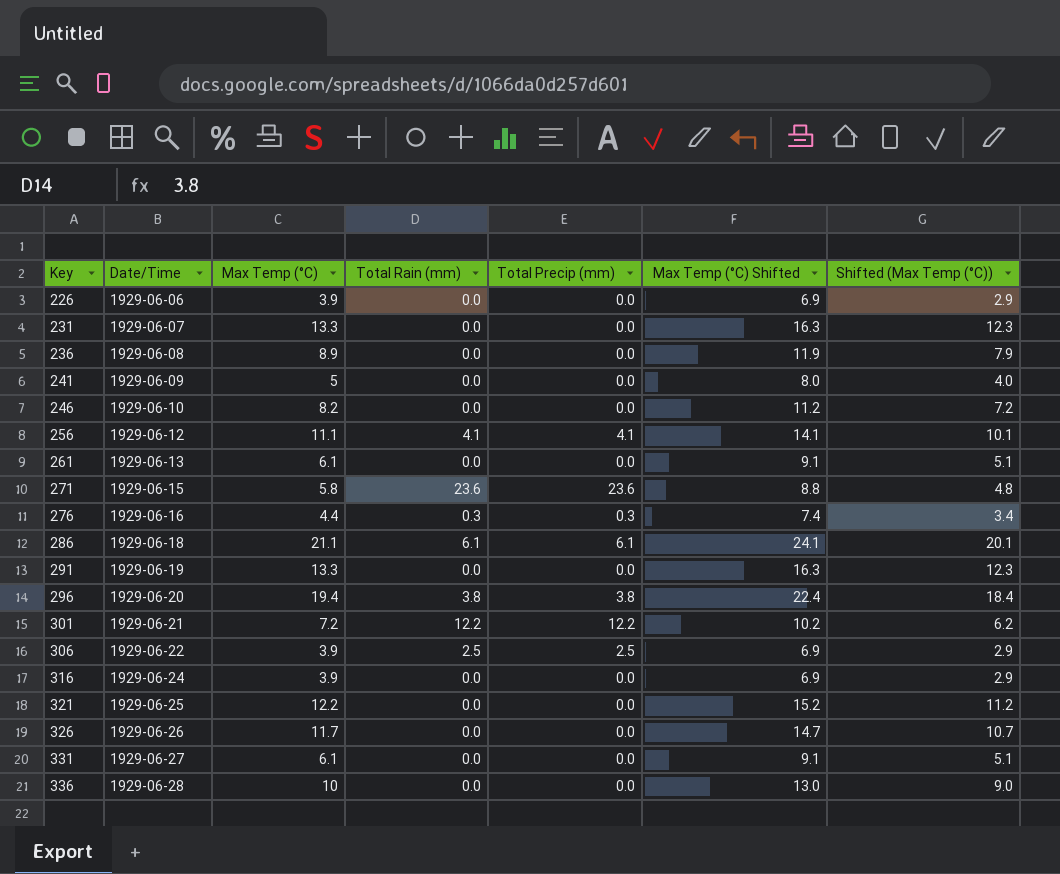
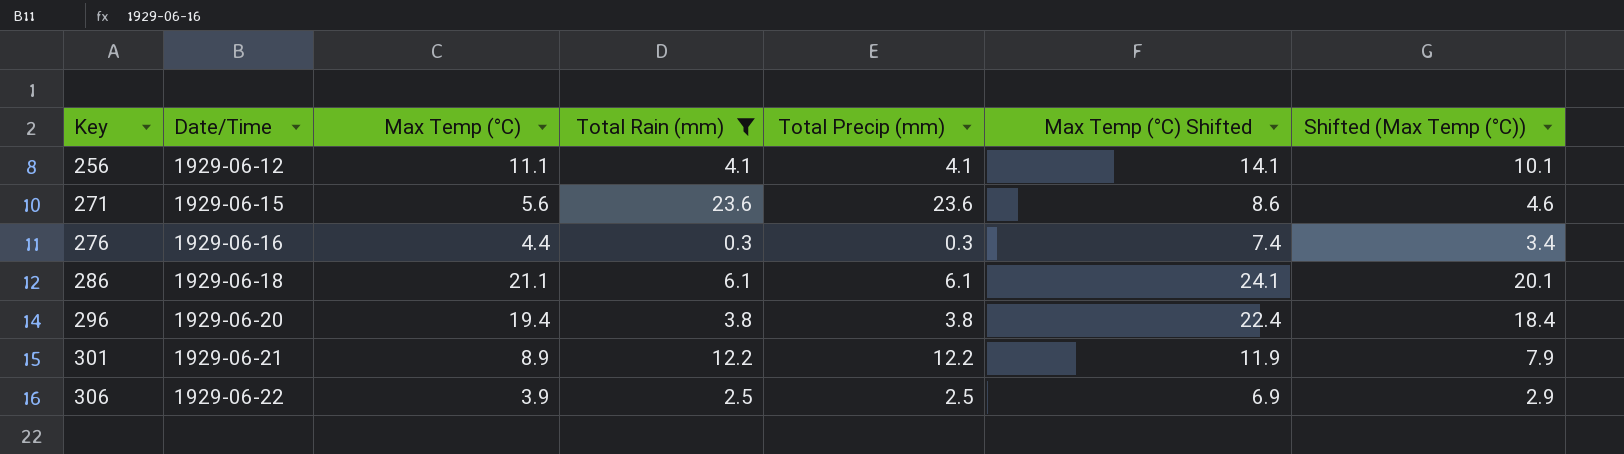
filter: none -> Total Rain (mm) != 0.0
271 | Max Temp (°C): 5.8 -> 5.6
271 | Max Temp (°C) Shifted: 8.8 -> 8.6
271 | Shifted (Max Temp (°C)): 4.8 -> 4.6
301 | Max Temp (°C): 7.2 -> 8.9
301 | Max Temp (°C) Shifted: 10.2 -> 11.9
301 | Shifted (Max Temp (°C)): 6.2 -> 7.9

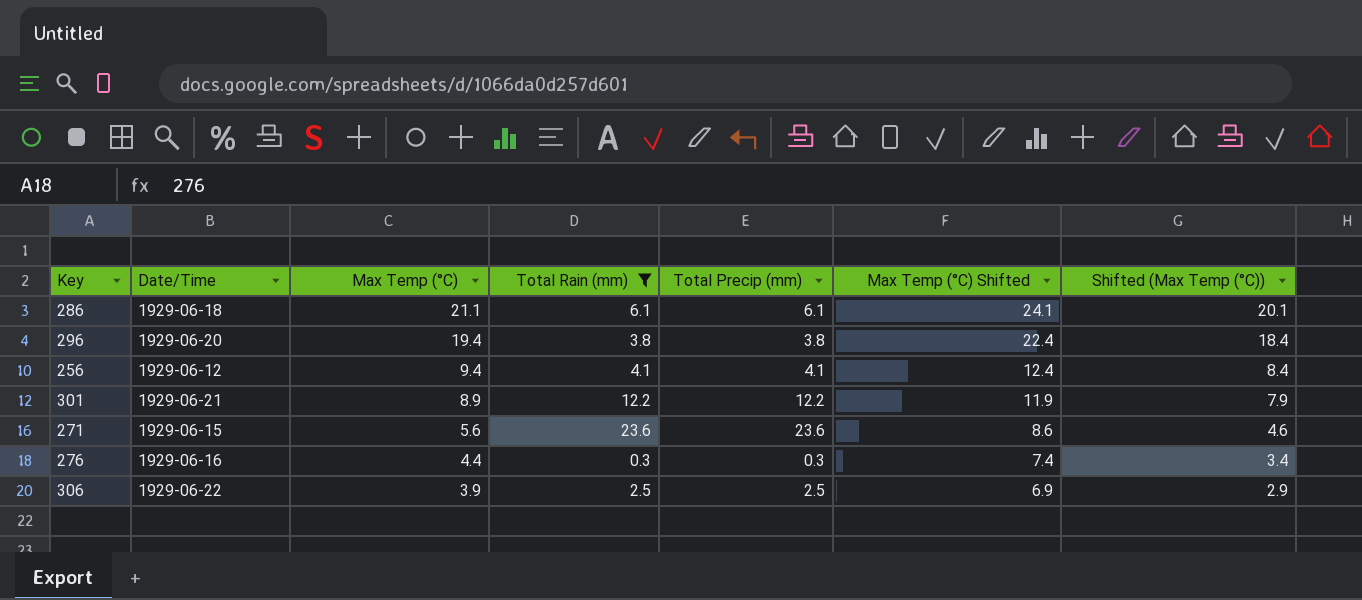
row order: Key ascending -> Max Temp (°C) descending
256 | Max Temp (°C): 11.1 -> 9.4
256 | Max Temp (°C) Shifted: 14.1 -> 12.4
256 | Shifted (Max Temp (°C)): 10.1 -> 8.4

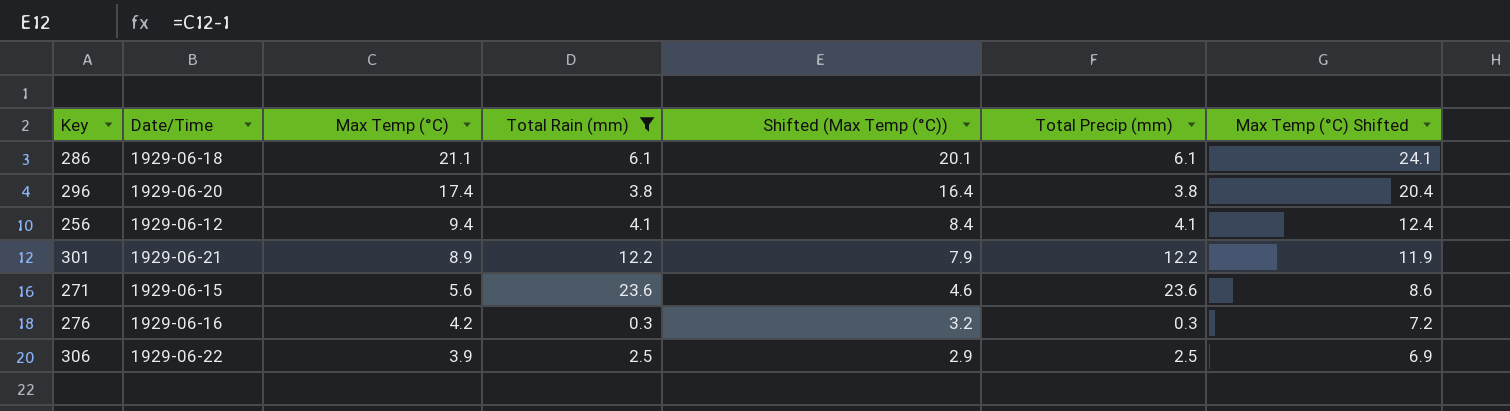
column Shifted (Max Temp (°C)) | position: 7 -> 5
296 | Max Temp (°C): 19.4 -> 17.4
296 | Shifted (Max Temp (°C)): 18.4 -> 16.4
296 | Max Temp (°C) Shifted: 22.4 -> 20.4
276 | Max Temp (°C): 4.4 -> 4.2
276 | Shifted (Max Temp (°C)): 3.4 -> 3.2
276 | Max Temp (°C) Shifted: 7.4 -> 7.2

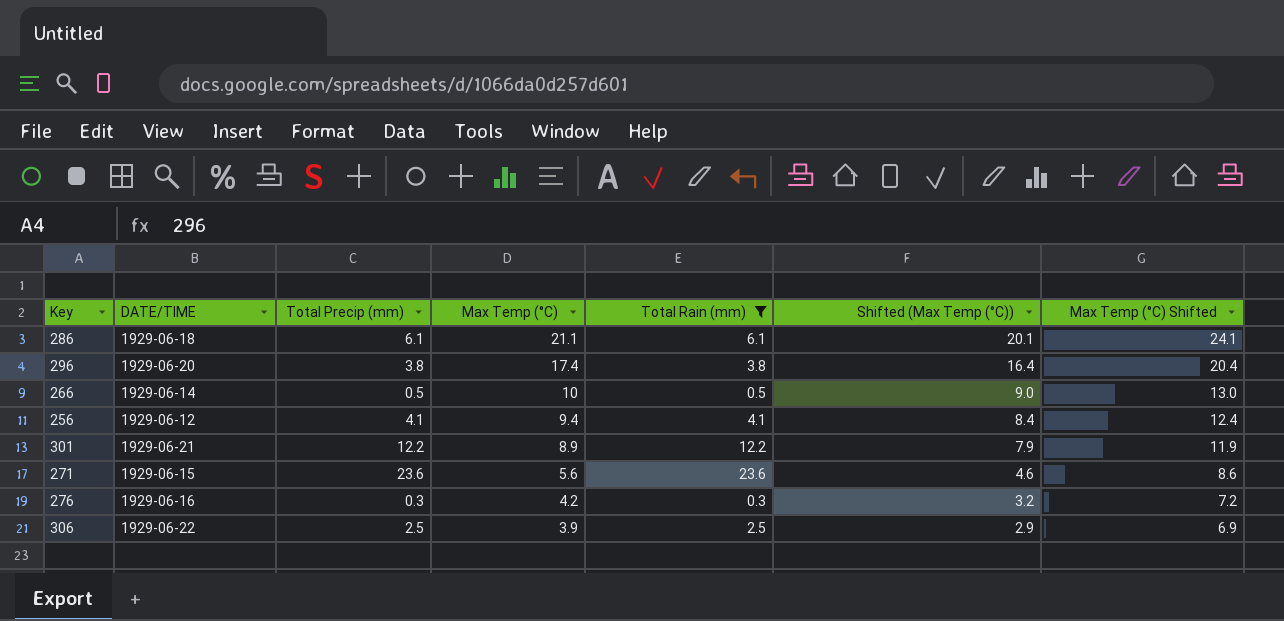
column name: Date/Time -> DATE/TIME
column Total Precip (mm) | position: 6 -> 3
row 266: none -> 1929-06-14 | 0.5 | 10 | 0.5 | 9.0 | 13.0

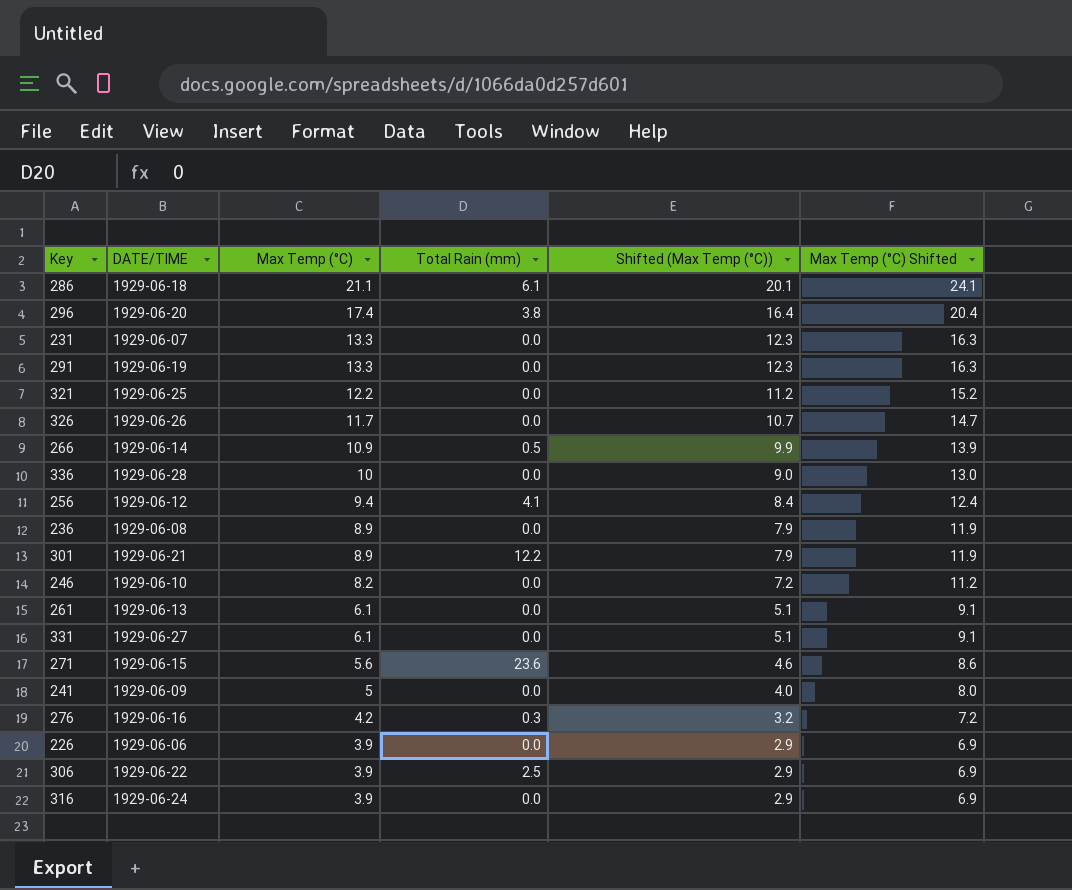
filter: Total Rain (mm) != 0.0 -> none
column Total Precip (mm) | position: 3 -> none
266 | Max Temp (°C): 10 -> 10.9
266 | Shifted (Max Temp (°C)): 9.0 -> 9.9
266 | Max Temp (°C) Shifted: 13.0 -> 13.9

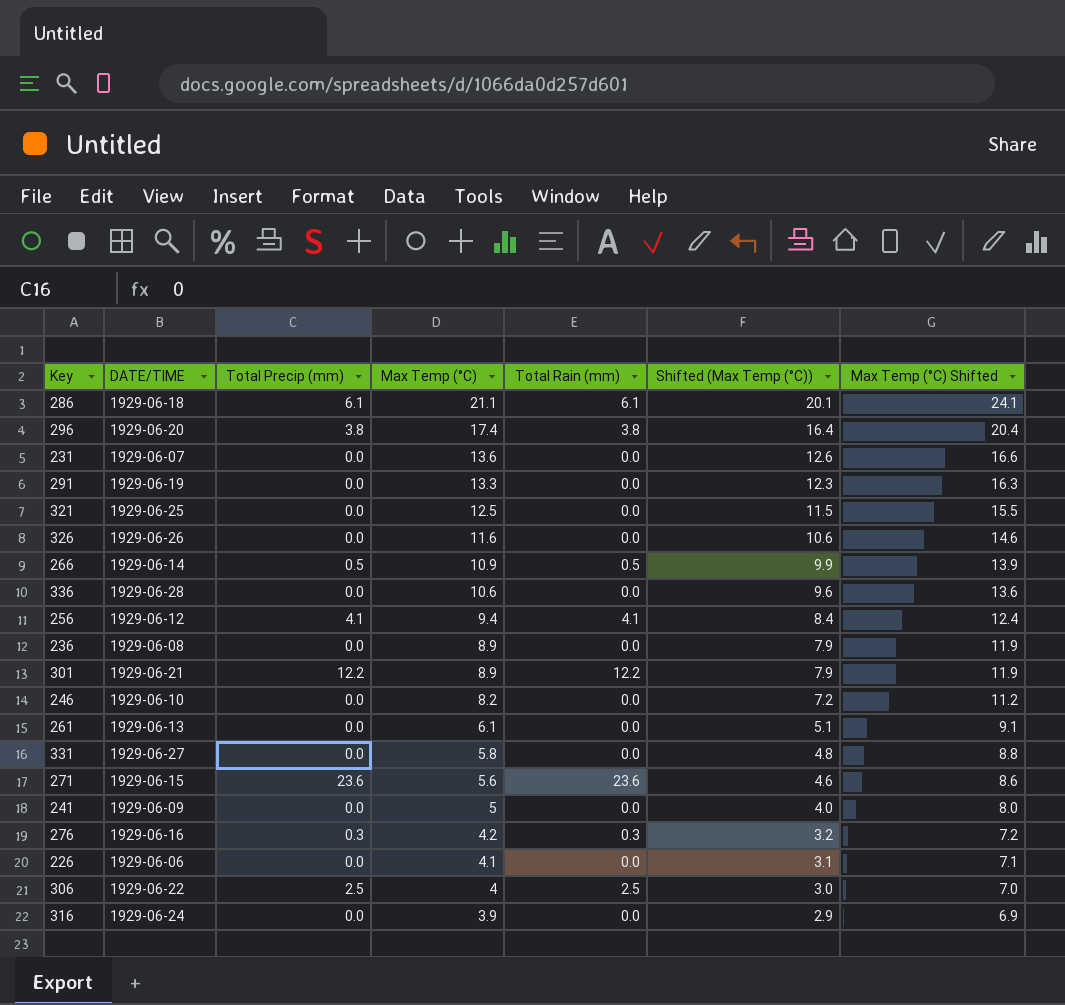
column Total Precip (mm) | position: none -> 3
231 | Max Temp (°C): 13.3 -> 13.6
231 | Shifted (Max Temp (°C)): 12.3 -> 12.6
231 | Max Temp (°C) Shifted: 16.3 -> 16.6
321 | Max Temp (°C): 12.2 -> 12.5
321 | Shifted (Max Temp (°C)): 11.2 -> 11.5
321 | Max Temp (°C) Shifted: 15.2 -> 15.5
326 | Max Temp (°C): 11.7 -> 11.6
326 | Shifted (Max Temp (°C)): 10.7 -> 10.6
326 | Max Temp (°C) Shifted: 14.7 -> 14.6
336 | Max Temp (°C): 10 -> 10.6
336 | Shifted (Max Temp (°C)): 9.0 -> 9.6
336 | Max Temp (°C) Shifted: 13.0 -> 13.6
331 | Max Temp (°C): 6.1 -> 5.8
331 | Shifted (Max Temp (°C)): 5.1 -> 4.8
331 | Max Temp (°C) Shifted: 9.1 -> 8.8
226 | Max Temp (°C): 3.9 -> 4.1
226 | Shifted (Max Temp (°C)): 2.9 -> 3.1
226 | Max Temp (°C) Shifted: 6.9 -> 7.1
306 | Max Temp (°C): 3.9 -> 4
306 | Shifted (Max Temp (°C)): 2.9 -> 3.0
306 | Max Temp (°C) Shifted: 6.9 -> 7.0

